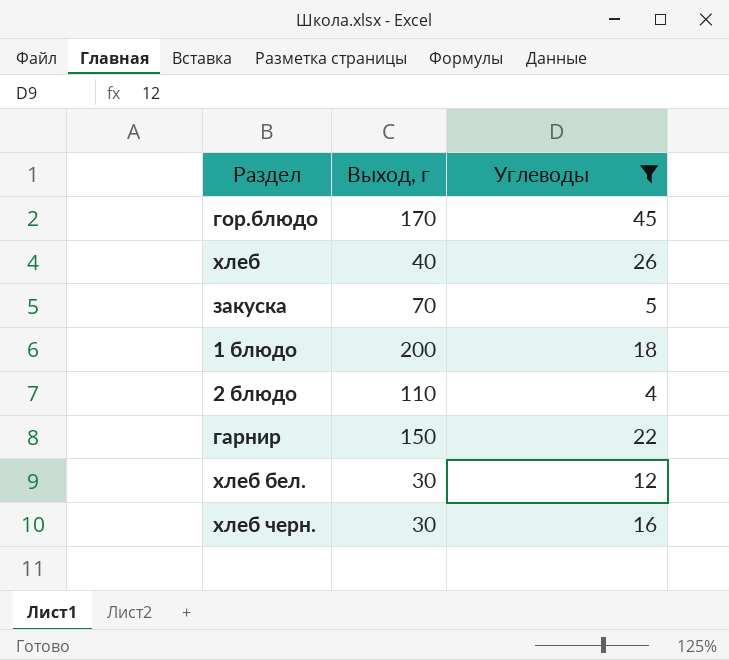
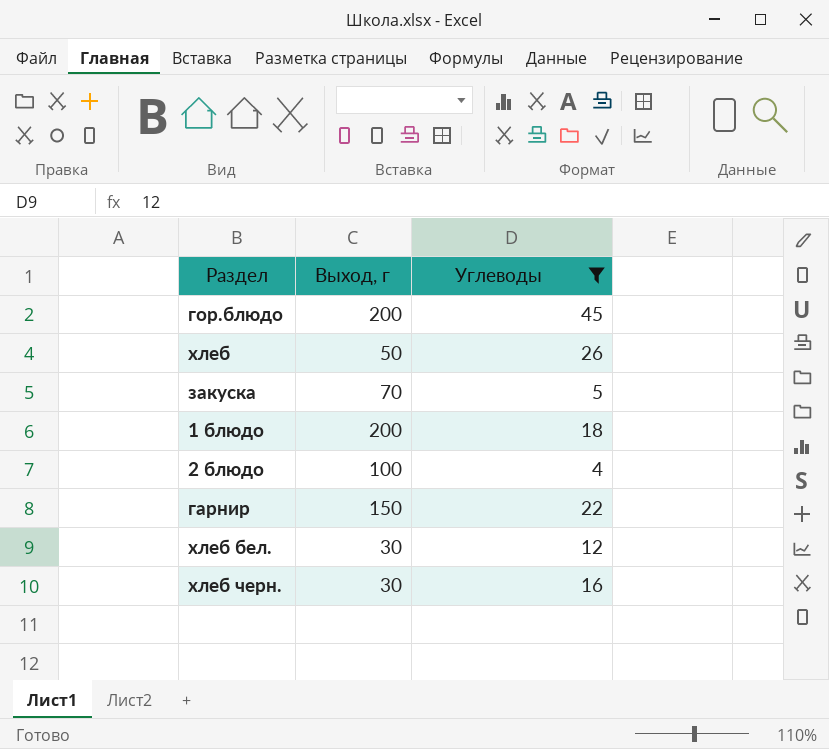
гор.блюдо | Выход, г: 170 -> 200
хлеб | Выход, г: 40 -> 50
2 блюдо | Выход, г: 110 -> 100

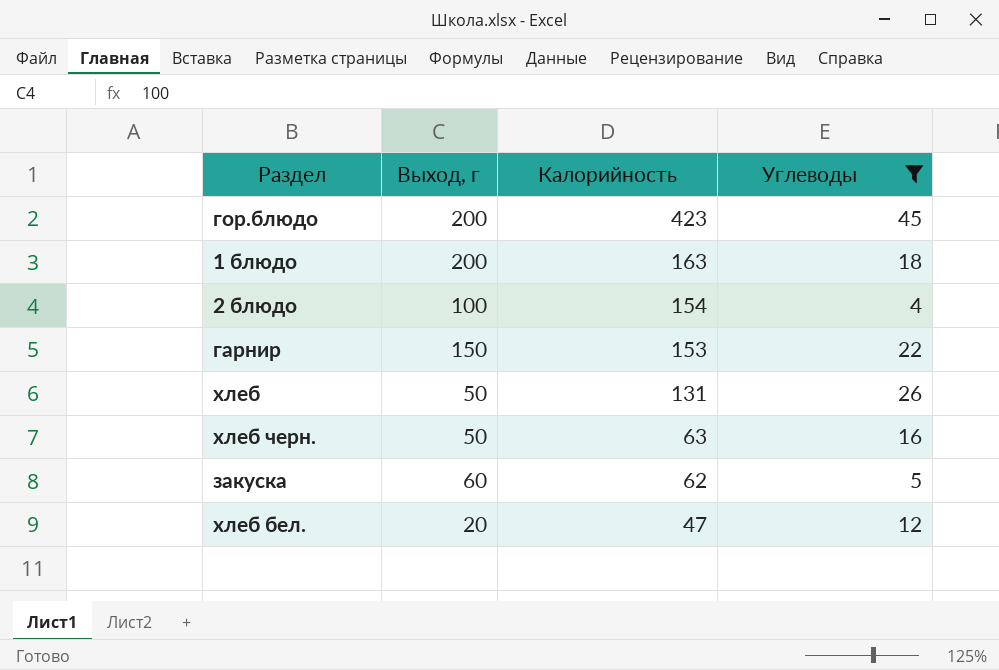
row order: none -> Калорийность descending
column Калорийность | position: none -> 3
хлеб черн. | Выход, г: 30 -> 50
закуска | Выход, г: 70 -> 60
хлеб бел. | Выход, г: 30 -> 20

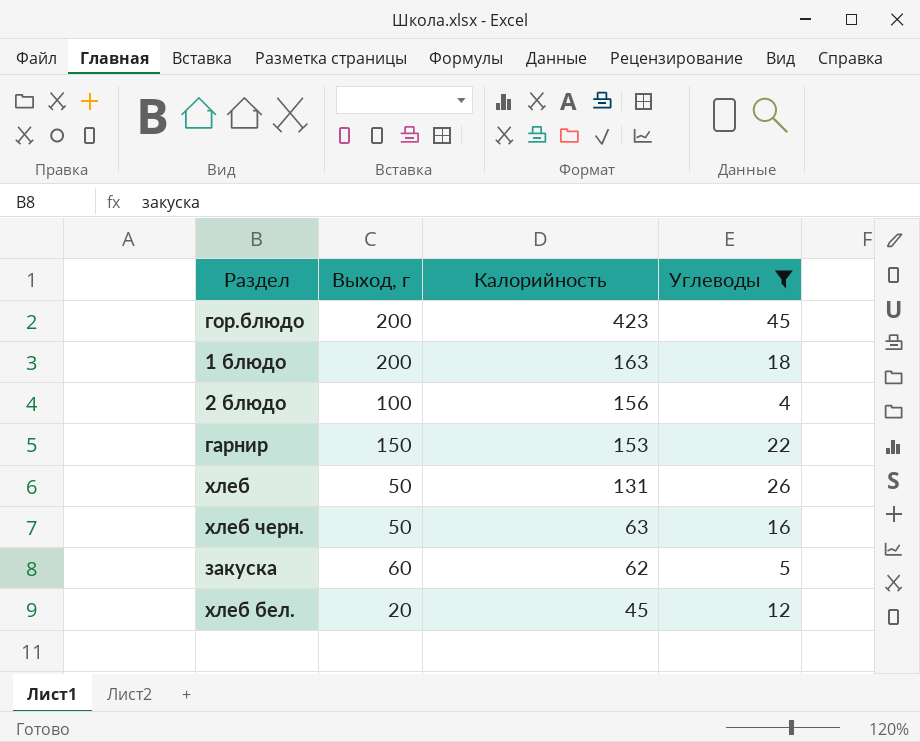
2 блюдо | Калорийность: 154 -> 156
хлеб бел. | Калорийность: 47 -> 45

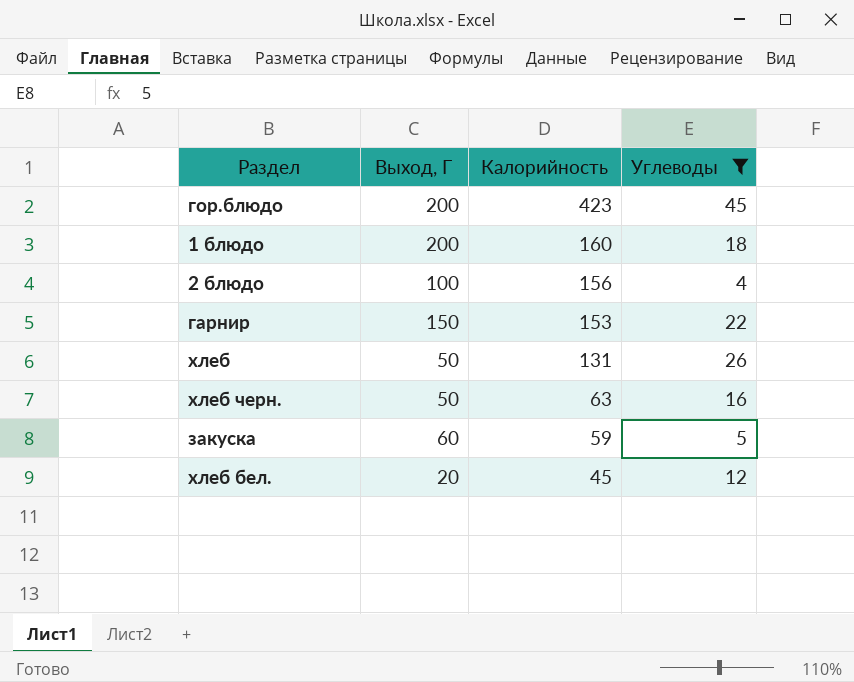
column name: Выход, г -> Выход, Г
1 блюдо | Калорийность: 163 -> 160
закуска | Калорийность: 62 -> 59

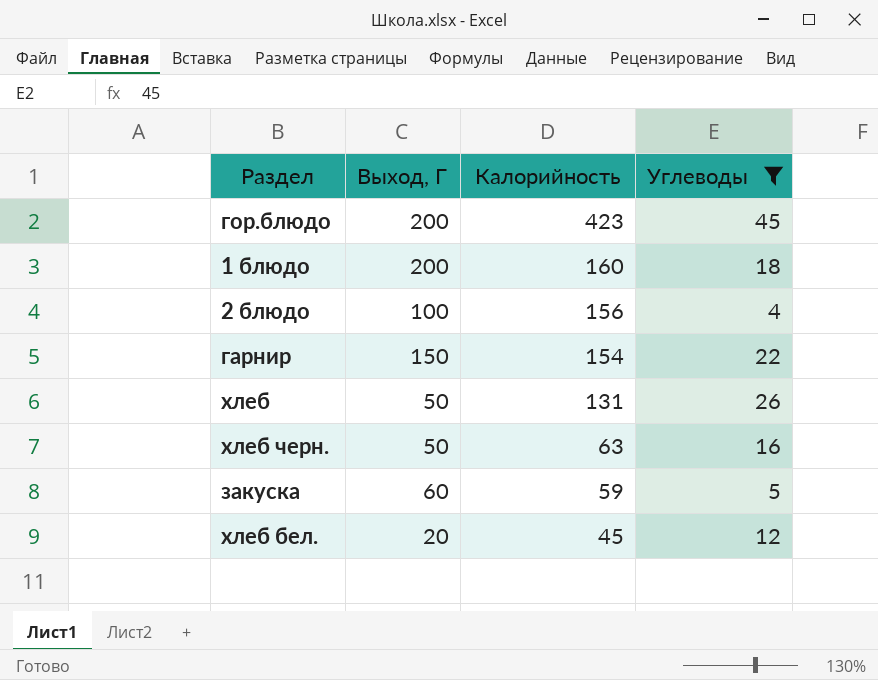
гарнир | Калорийность: 153 -> 154

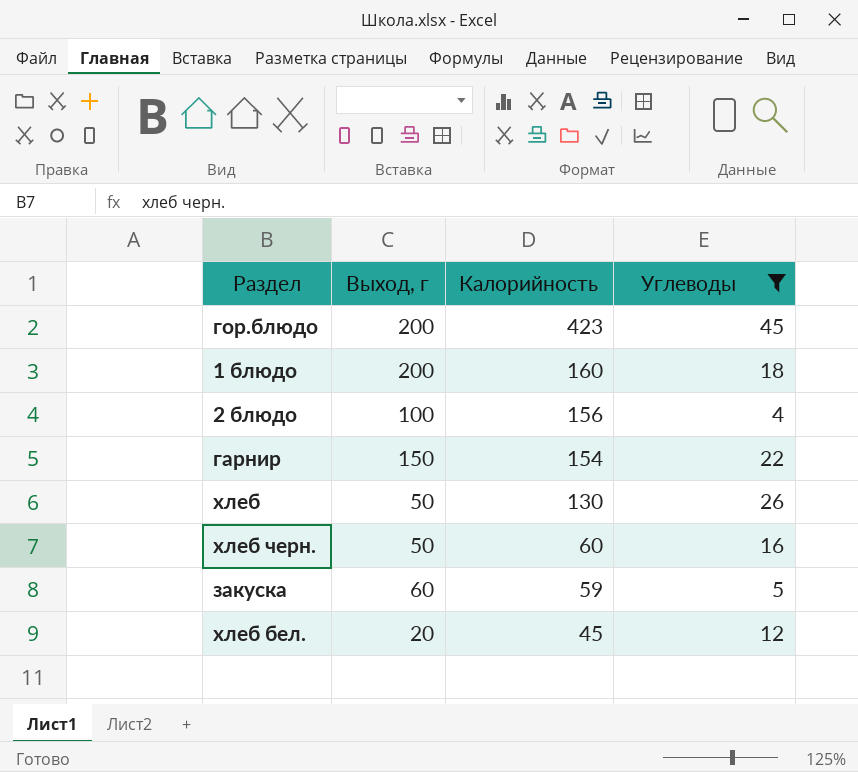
column name: Выход, Г -> Выход, г
хлеб | Калорийность: 131 -> 130
хлеб черн. | Калорийность: 63 -> 60

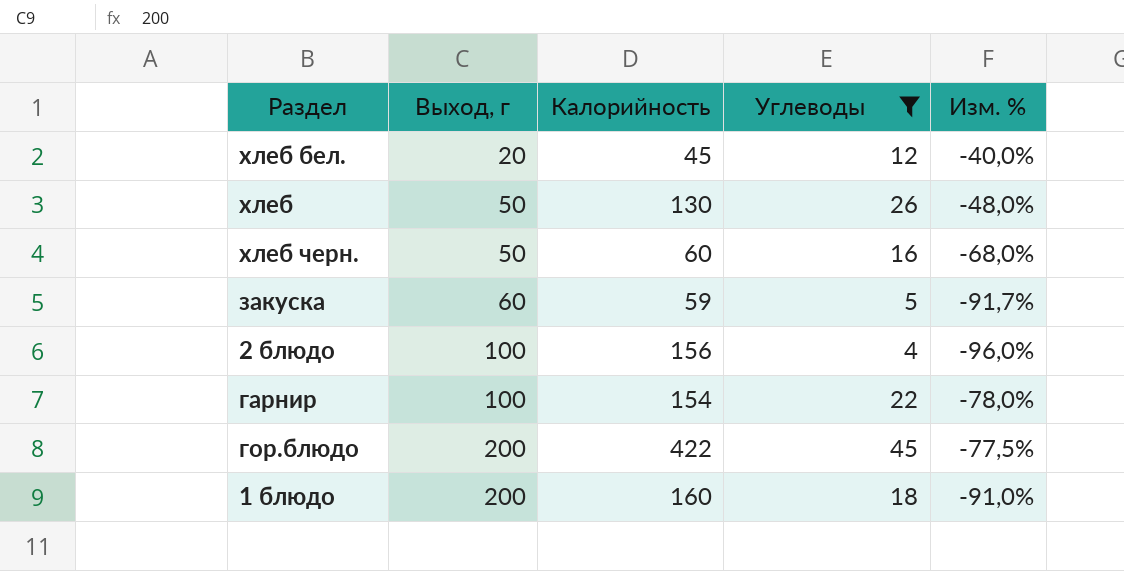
row order: Калорийность descending -> Выход, г ascending
column Изм. % | formula: none -> ([Углеводы] - [Выход, г]) / [Выход, г]
гарнир | Выход, г: 150 -> 100
гор.блюдо | Калорийность: 423 -> 422

